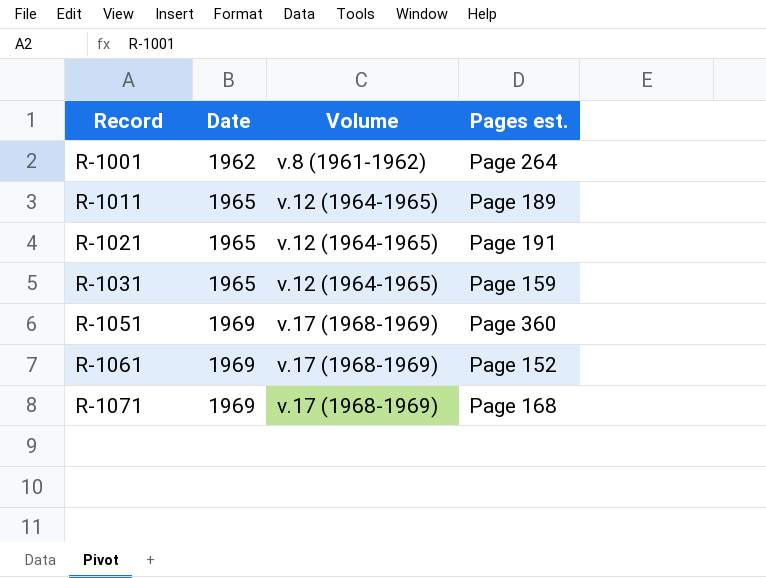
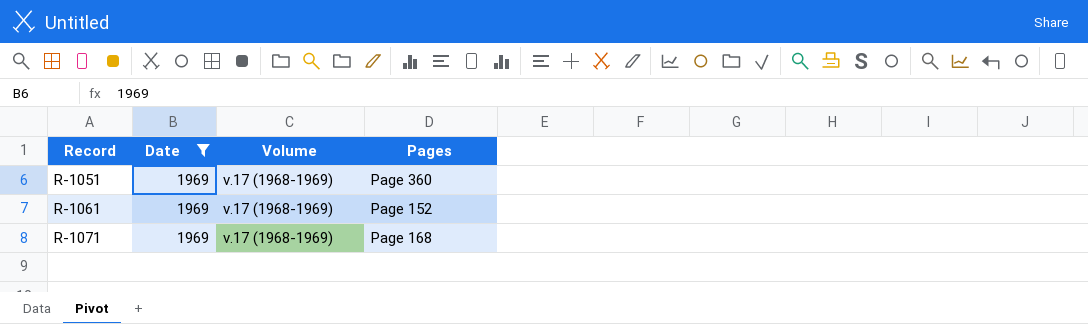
filter: none -> Date = 1969
column name: Pages est. -> Pages

